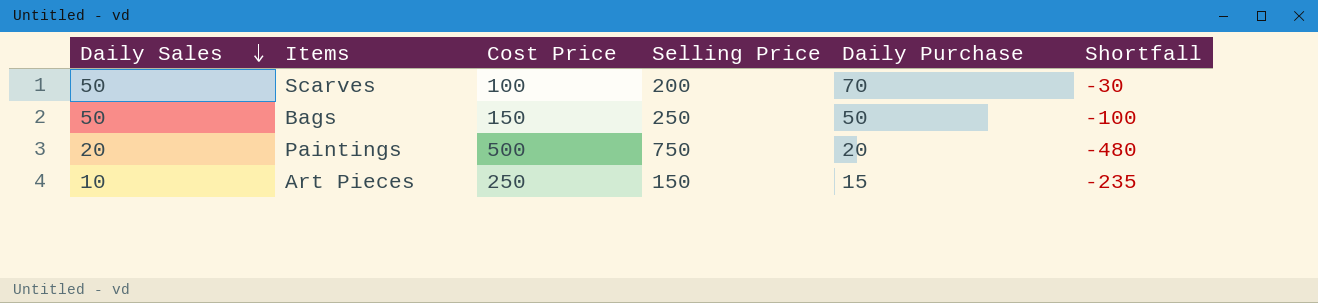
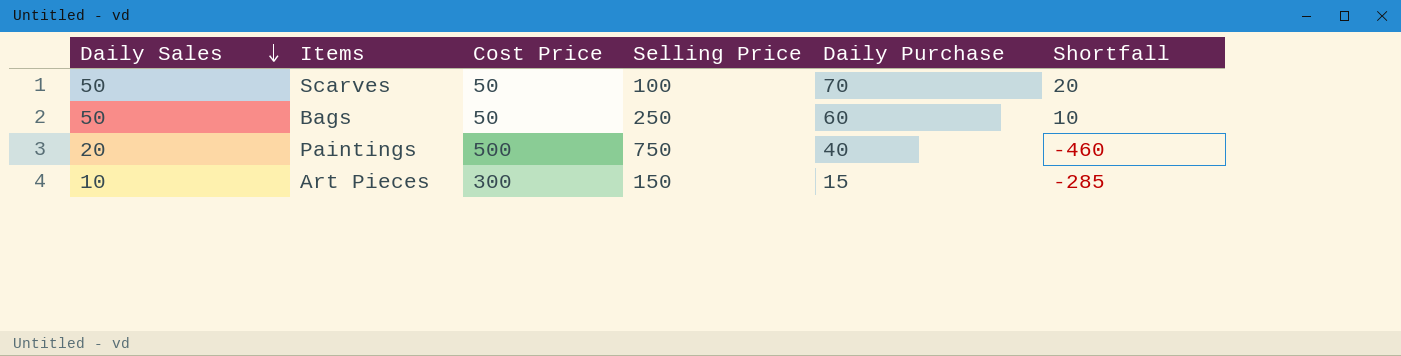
Scarves | Cost Price: 100 -> 50
Scarves | Selling Price: 200 -> 100
Scarves | Shortfall: -30 -> 20
Bags | Cost Price: 150 -> 50
Bags | Daily Purchase: 50 -> 60
Bags | Shortfall: -100 -> 10
Paintings | Daily Purchase: 20 -> 40
Paintings | Shortfall: -480 -> -460
Art Pieces | Cost Price: 250 -> 300
Art Pieces | Shortfall: -235 -> -285

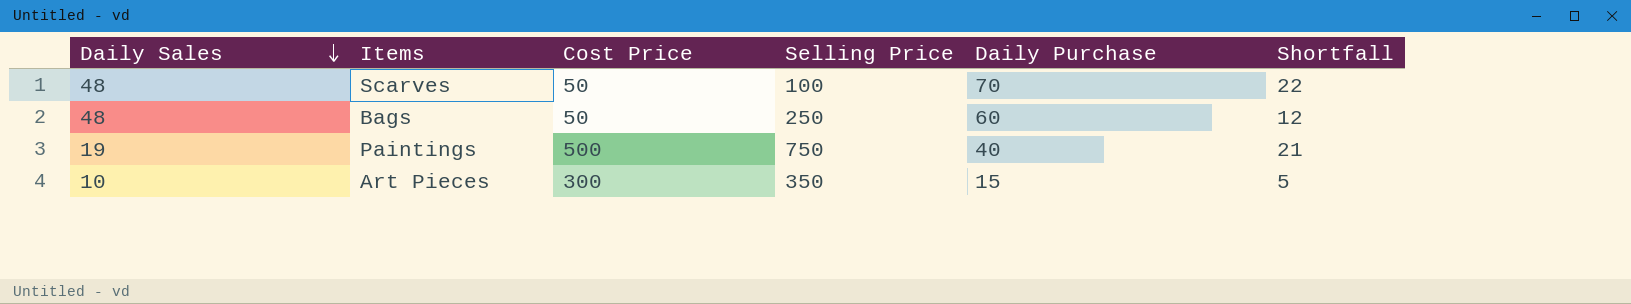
column Shortfall | formula: [Daily Purchase] - [Cost Price] -> [Daily Purchase] - [Daily Sales]
Scarves | Daily Sales: 50 -> 48
Bags | Daily Sales: 50 -> 48
Paintings | Daily Sales: 20 -> 19
Art Pieces | Selling Price: 150 -> 350

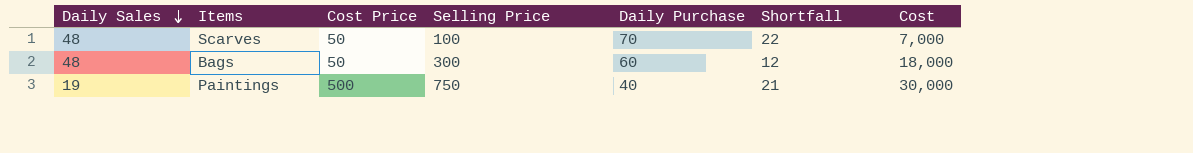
column Cost | formula: none -> [Selling Price] * [Daily Purchase]
row Art Pieces: 10 | 300 | 350 | 15 | 5 -> none
Bags | Selling Price: 250 -> 300

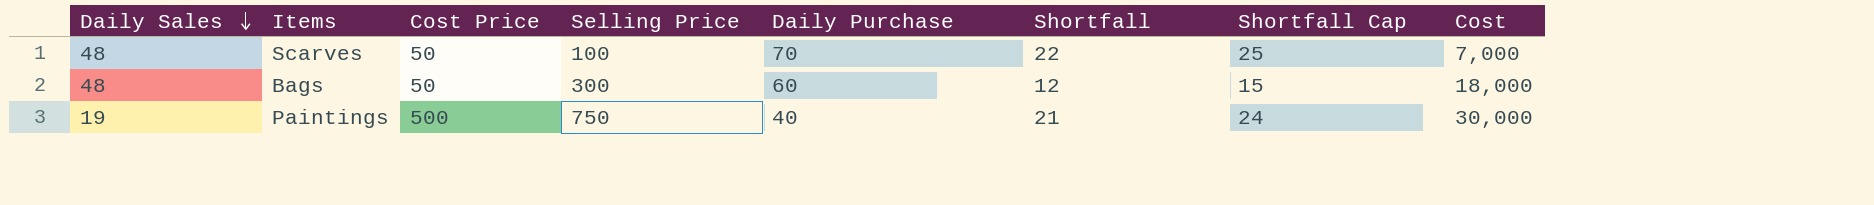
column Shortfall Cap | formula: none -> [Shortfall] + 3

